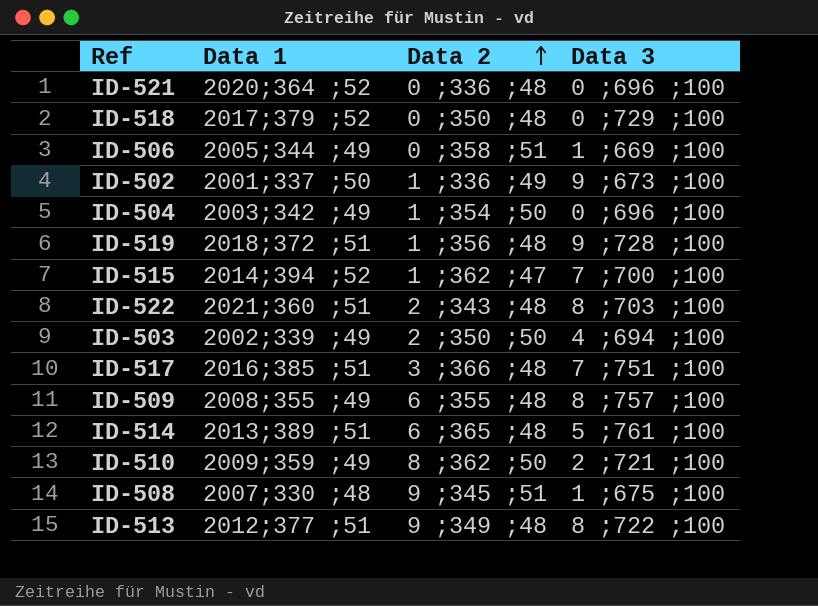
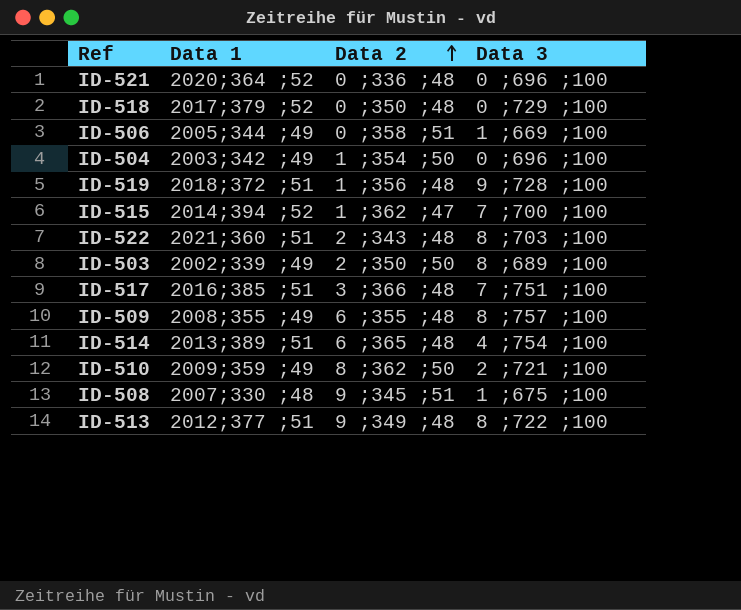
row ID-502: 2001;337 ;50 | 1 ;336 ;49 | 9 ;673 ;100 -> none
ID-503 | Data 3: 4 ;694 ;100 -> 8 ;689 ;100
ID-514 | Data 3: 5 ;761 ;100 -> 4 ;754 ;100

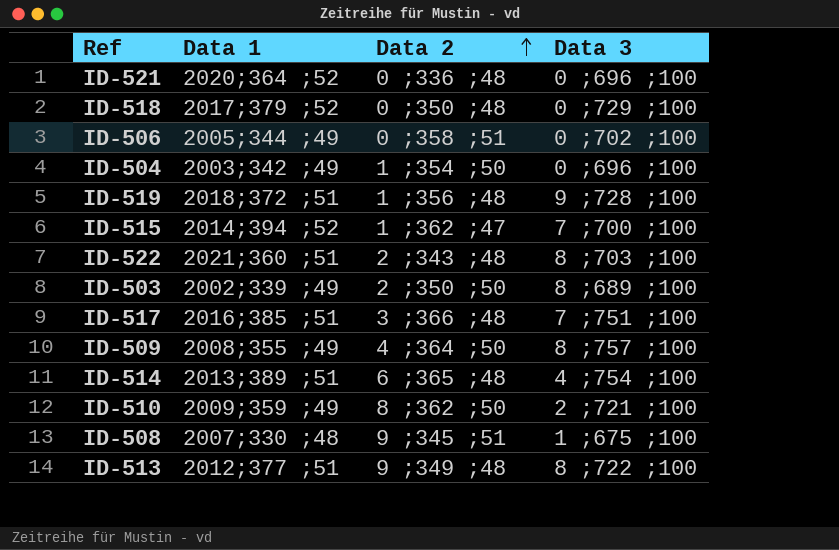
ID-506 | Data 3: 1 ;669 ;100 -> 0 ;702 ;100
ID-509 | Data 2: 6 ;355 ;48 -> 4 ;364 ;50

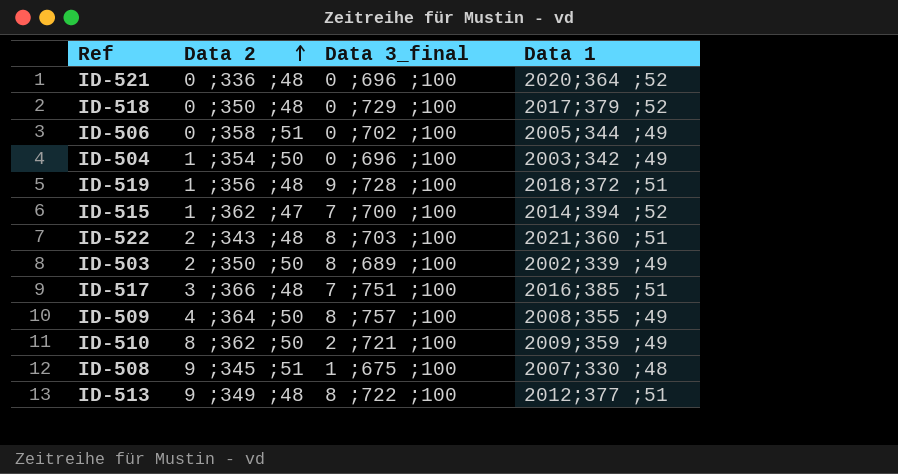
column name: Data 3 -> Data 3_final
column Data 1 | position: 2 -> 4
row ID-514: 2013;389 ;51 | 6 ;365 ;48 | 4 ;754 ;100 -> none

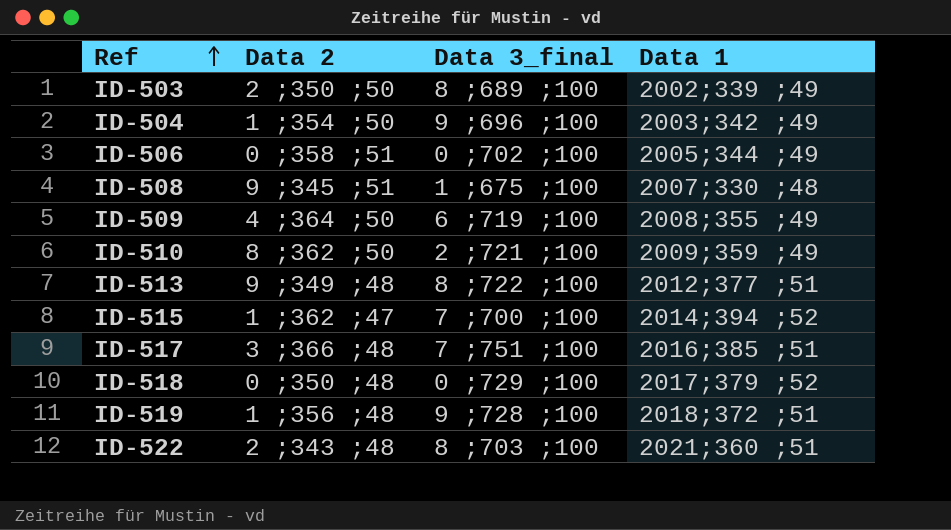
row order: Data 2 ascending -> Ref ascending
row ID-521: 0 ;336 ;48 | 0 ;696 ;100 | 2020;364 ;52 -> none
ID-504 | Data 3_final: 0 ;696 ;100 -> 9 ;696 ;100
ID-509 | Data 3_final: 8 ;757 ;100 -> 6 ;719 ;100

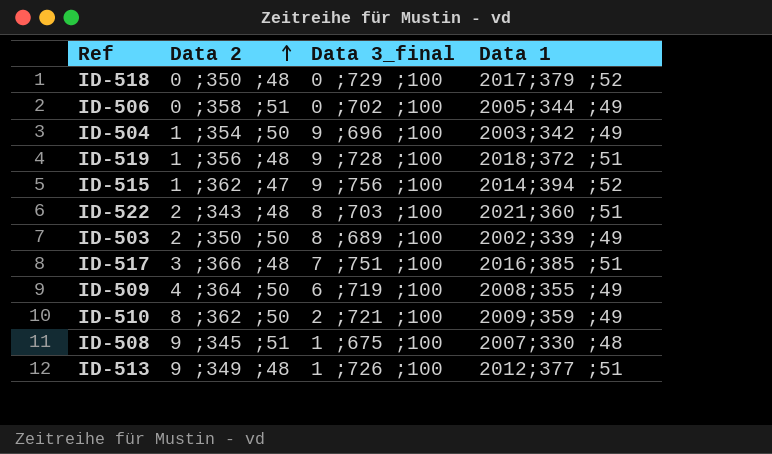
row order: Ref ascending -> Data 2 ascending
ID-515 | Data 3_final: 7 ;700 ;100 -> 9 ;756 ;100
ID-513 | Data 3_final: 8 ;722 ;100 -> 1 ;726 ;100

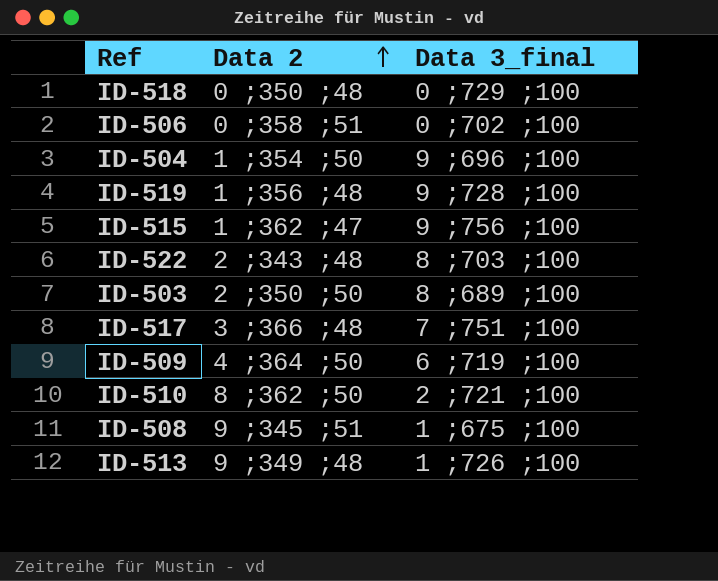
column Data 1 | position: 4 -> none

